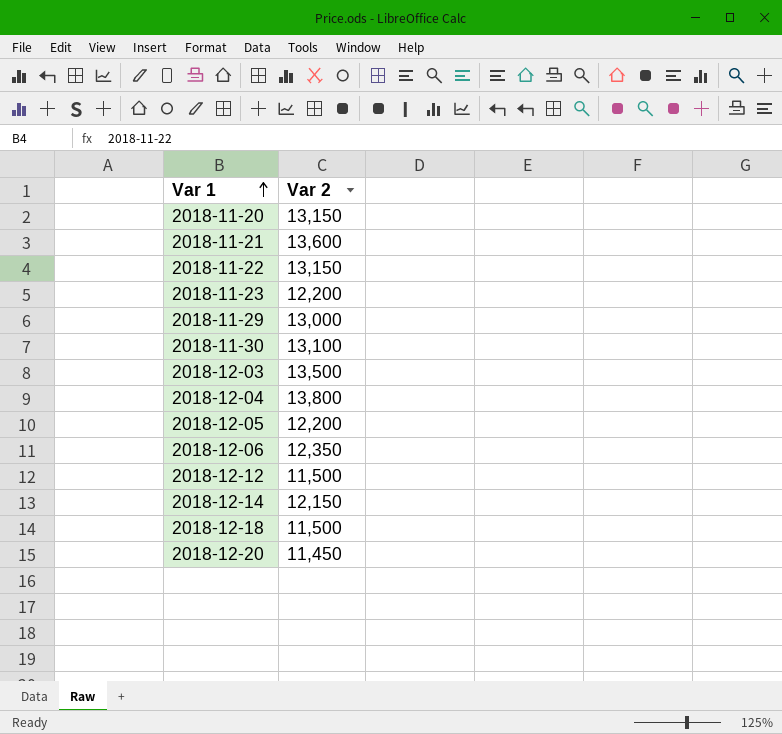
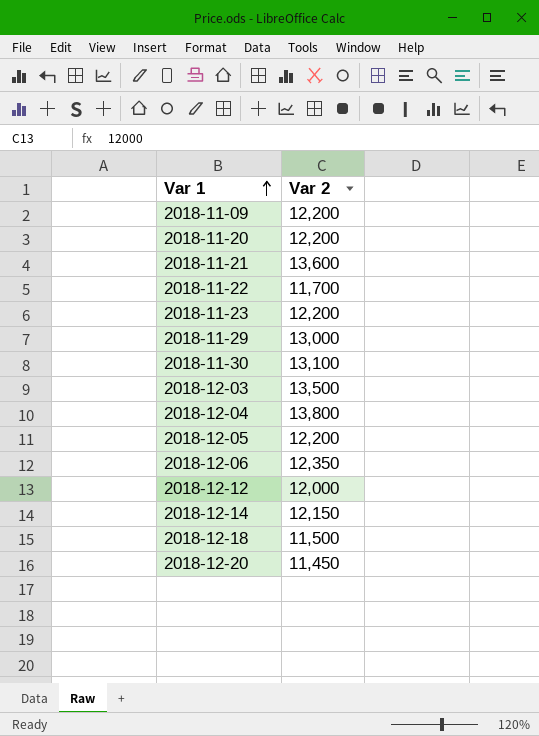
row 2018-11-09: none -> 12,200
2018-11-20 | Var 2: 13,150 -> 12,200
2018-11-22 | Var 2: 13,150 -> 11,700
2018-12-12 | Var 2: 11,500 -> 12,000

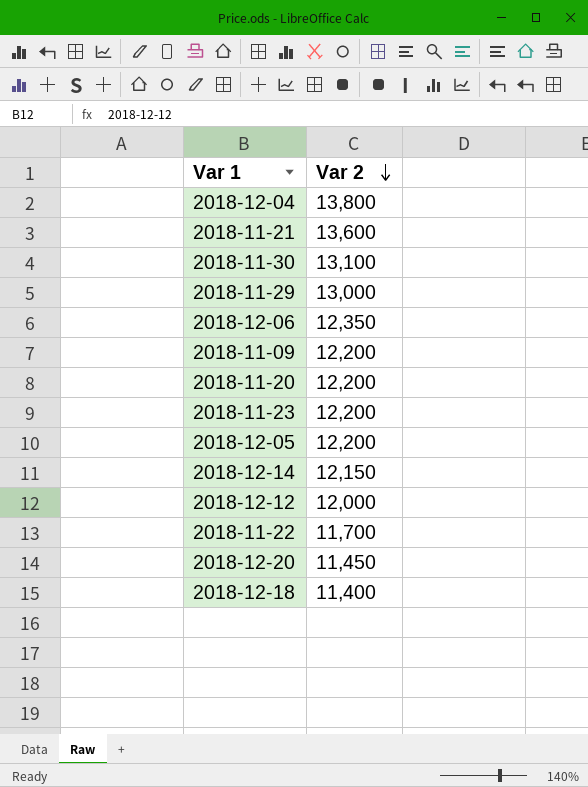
row order: Var 1 ascending -> Var 2 descending
row 2018-12-03: 13,500 -> none
2018-12-18 | Var 2: 11,500 -> 11,400

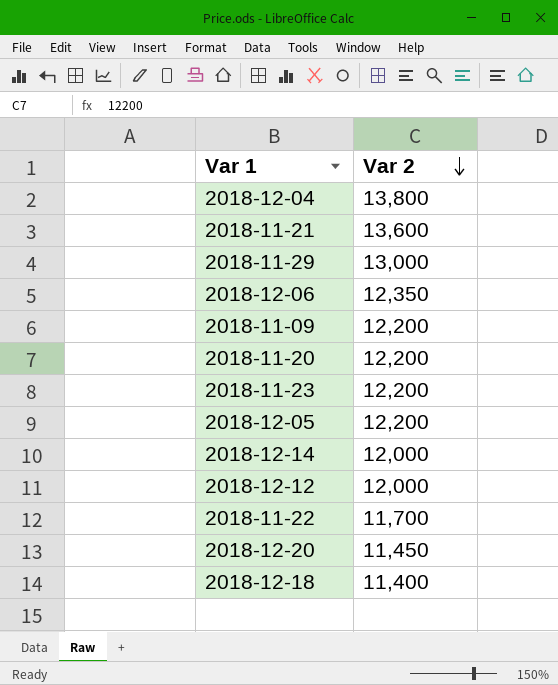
row 2018-11-30: 13,100 -> none
2018-12-14 | Var 2: 12,150 -> 12,000

